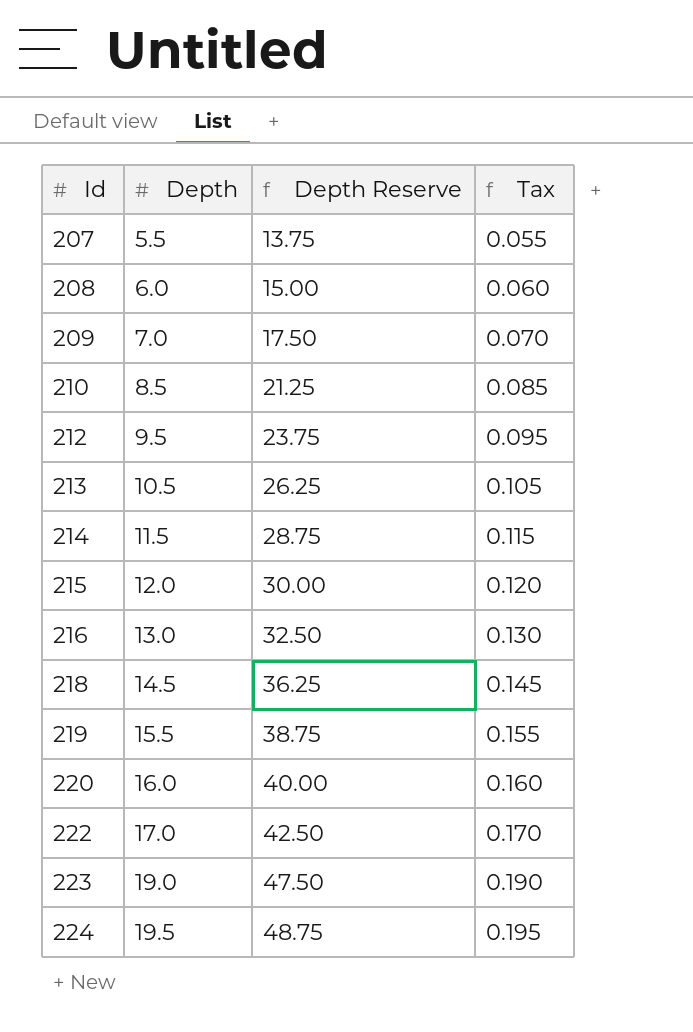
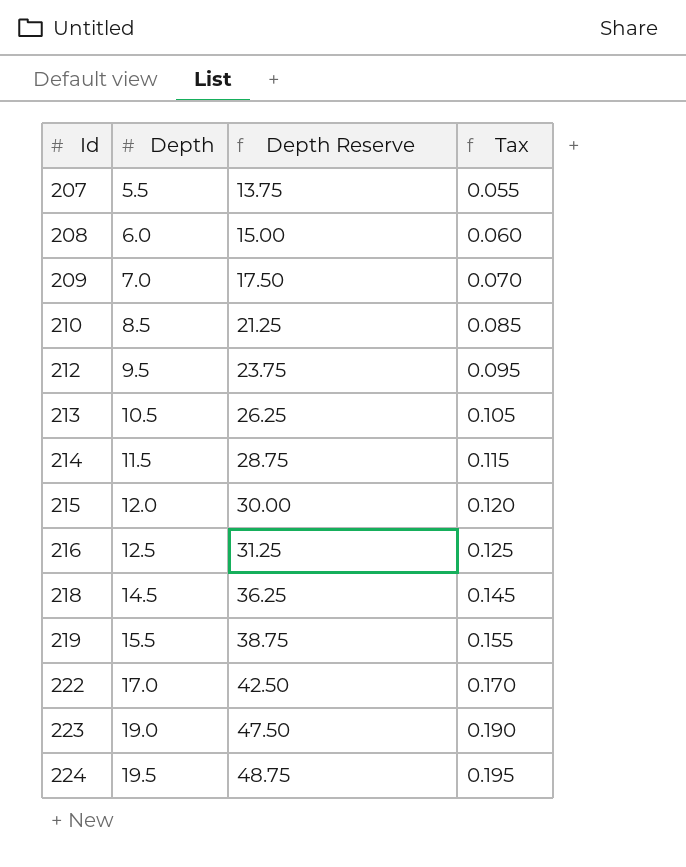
row 220: 16.0 | 40.00 | 0.160 -> none
216 | Depth: 13.0 -> 12.5
216 | Depth Reserve: 32.50 -> 31.25
216 | Tax: 0.130 -> 0.125

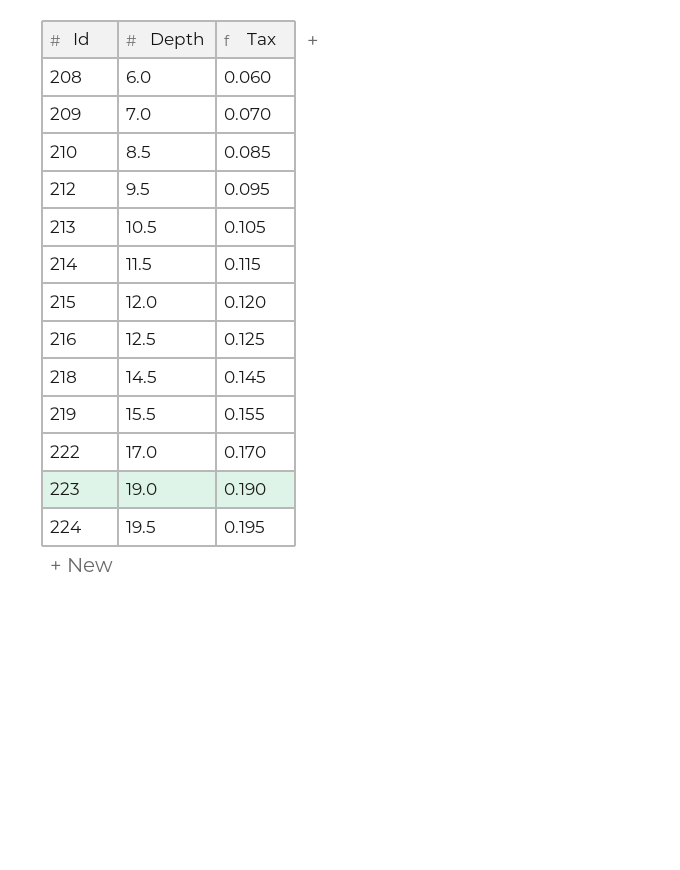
column Depth Reserve | formula: [Depth] * 2.5 -> none
row 207: 5.5 | 13.75 | 0.055 -> none

